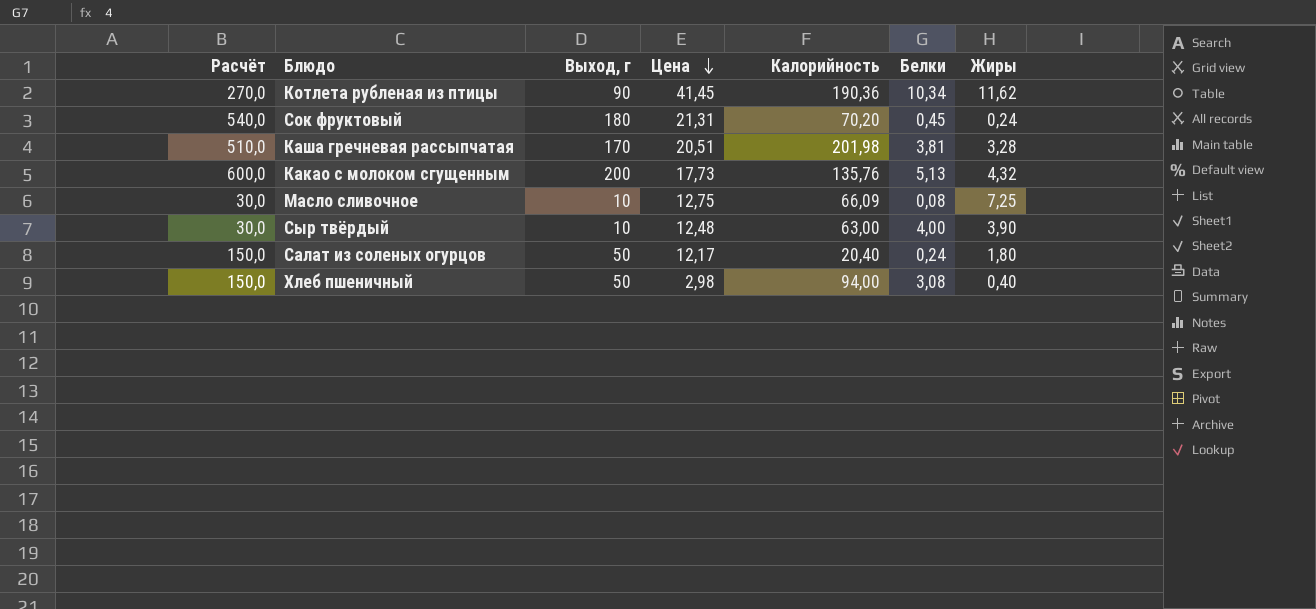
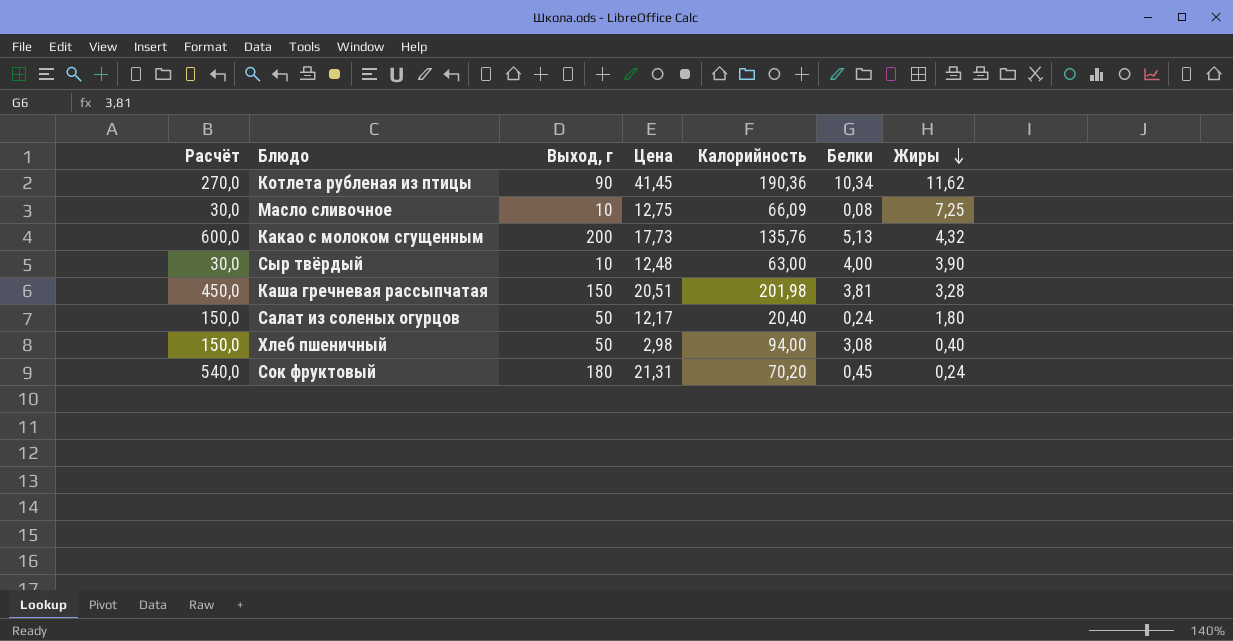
row order: Цена descending -> Жиры descending
Каша гречневая рассыпчатая | Расчёт: 510,0 -> 450,0
Каша гречневая рассыпчатая | Выход, г: 170 -> 150

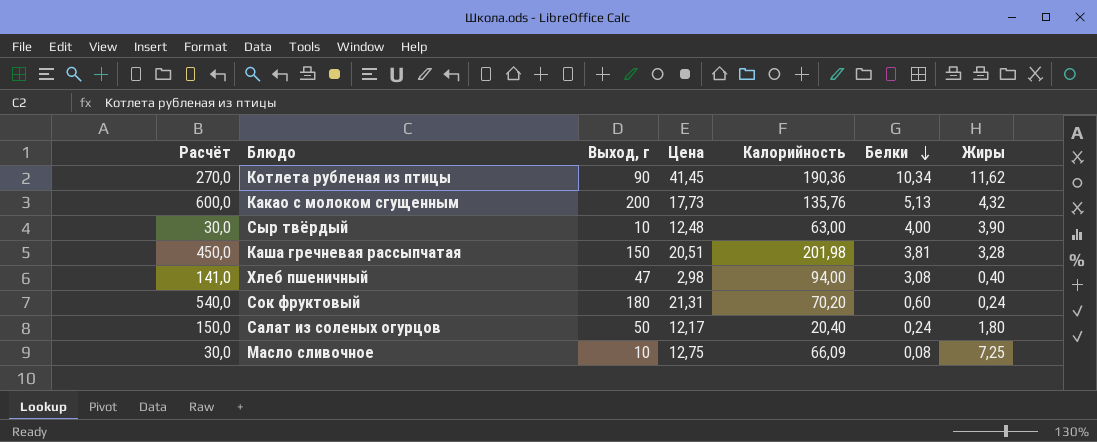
row order: Жиры descending -> Белки descending
Хлеб пшеничный | Расчёт: 150,0 -> 141,0
Хлеб пшеничный | Выход, г: 50 -> 47
Сок фруктовый | Белки: 0,45 -> 0,60

